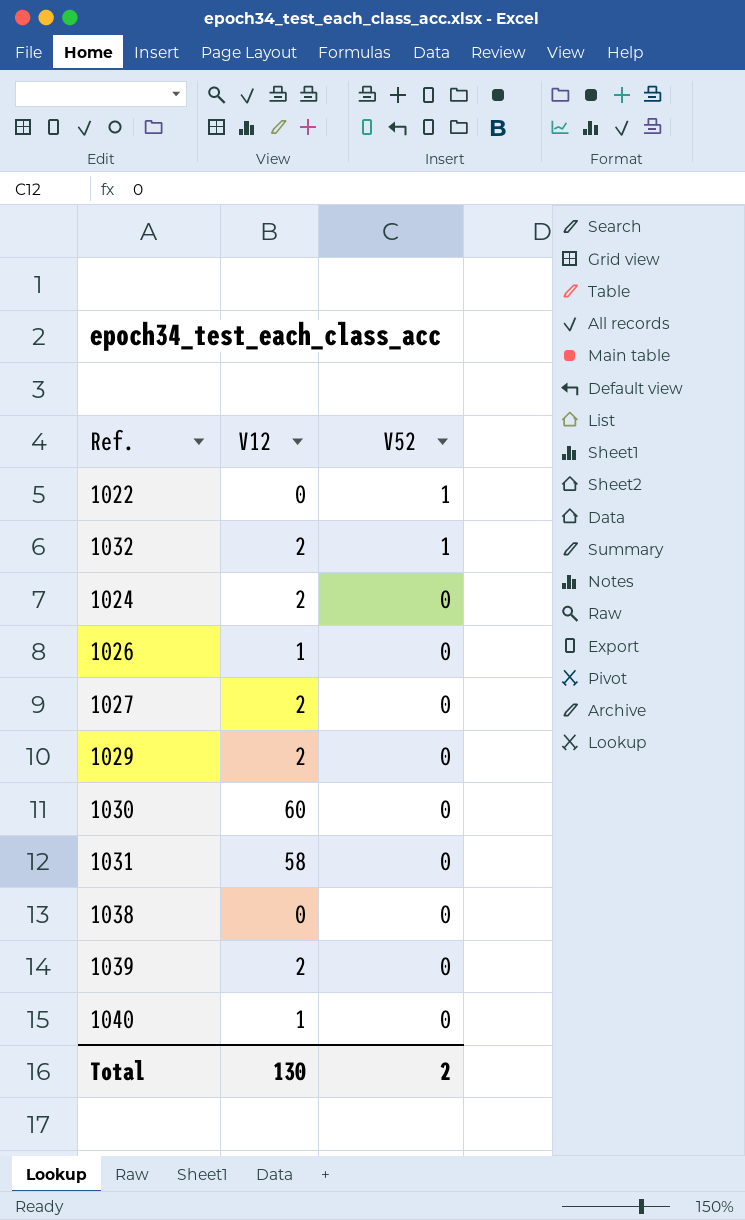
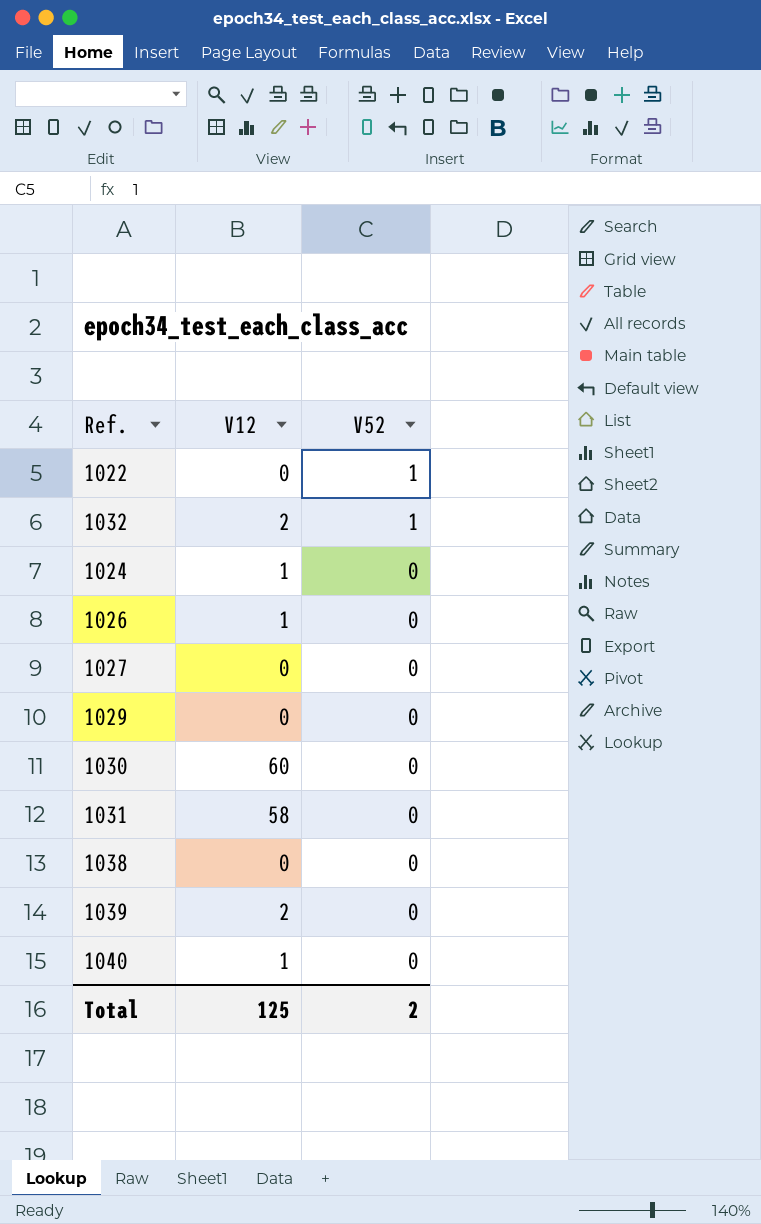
1024 | V12: 2 -> 1
1027 | V12: 2 -> 0
1029 | V12: 2 -> 0
Total | V12: 130 -> 125

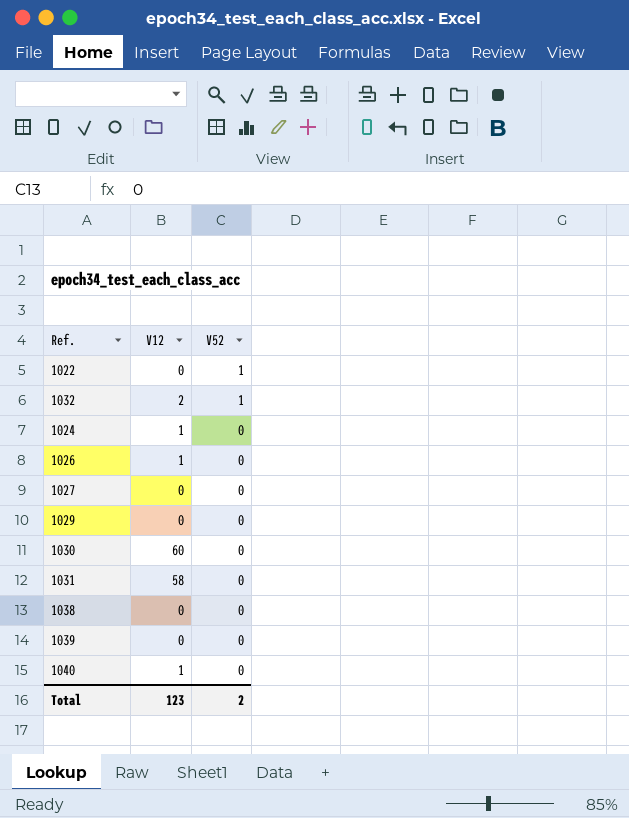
1039 | V12: 2 -> 0
Total | V12: 125 -> 123

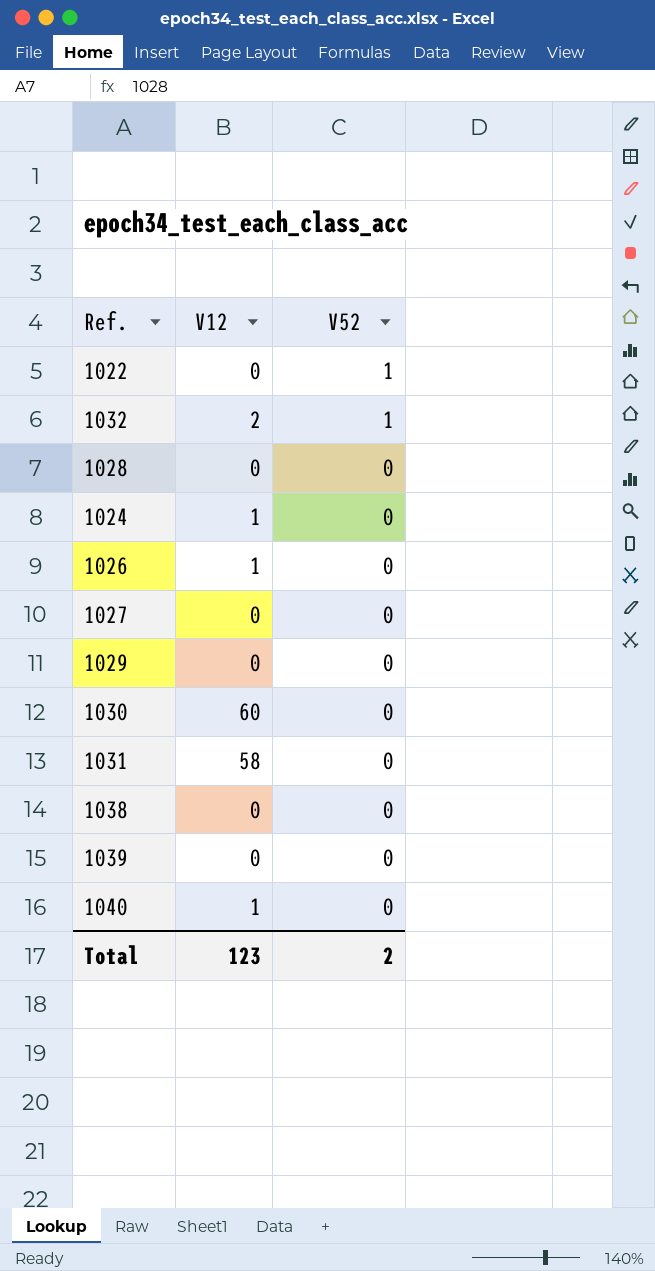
row 1028: none -> 0 | 0

